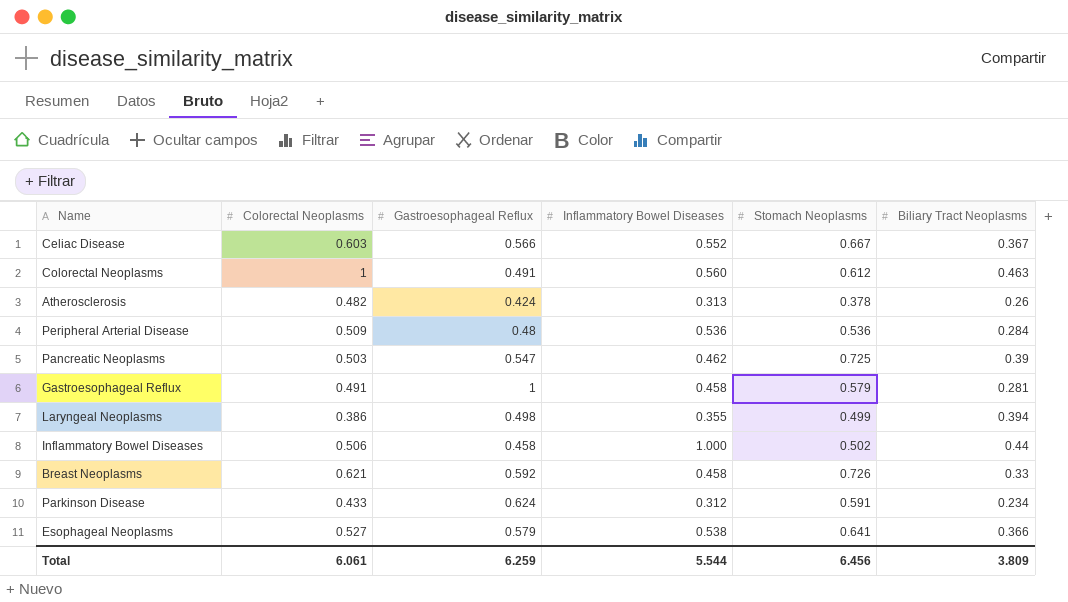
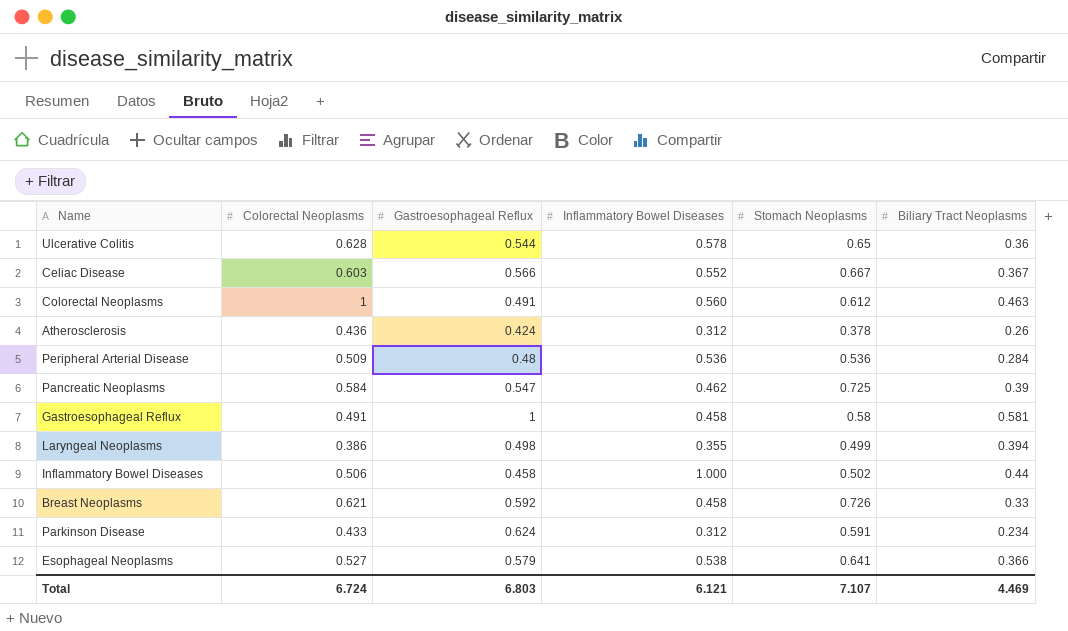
row Ulcerative Colitis: none -> 0.628 | 0.544 | 0.578 | 0.65 | 0.36
Atherosclerosis | Colorectal Neoplasms: 0.482 -> 0.436
Atherosclerosis | Inflammatory Bowel Diseases: 0.313 -> 0.312
Pancreatic Neoplasms | Colorectal Neoplasms: 0.503 -> 0.584
Gastroesophageal Reflux | Stomach Neoplasms: 0.579 -> 0.58
Gastroesophageal Reflux | Biliary Tract Neoplasms: 0.281 -> 0.581
Total | Colorectal Neoplasms: 6.061 -> 6.724
Total | Gastroesophageal Reflux: 6.259 -> 6.803
Total | Inflammatory Bowel Diseases: 5.544 -> 6.121
Total | Stomach Neoplasms: 6.456 -> 7.107
Total | Biliary Tract Neoplasms: 3.809 -> 4.469

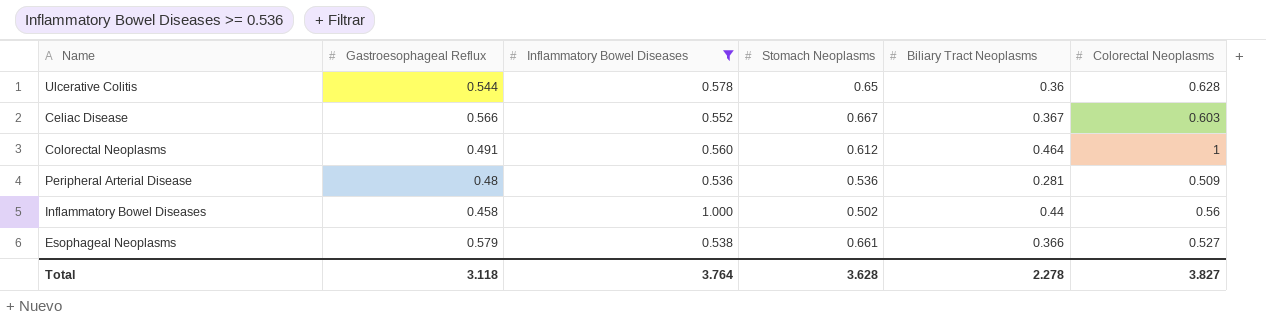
filter: none -> Inflammatory Bowel Diseases >= 0.536
column Colorectal Neoplasms | position: 2 -> 6
Colorectal Neoplasms | Biliary Tract Neoplasms: 0.463 -> 0.464
Peripheral Arterial Disease | Biliary Tract Neoplasms: 0.284 -> 0.281
Inflammatory Bowel Diseases | Colorectal Neoplasms: 0.506 -> 0.56
Esophageal Neoplasms | Stomach Neoplasms: 0.641 -> 0.661
Total | Gastroesophageal Reflux: 6.803 -> 3.118
Total | Inflammatory Bowel Diseases: 6.121 -> 3.764
Total | Stomach Neoplasms: 7.107 -> 3.628
Total | Biliary Tract Neoplasms: 4.469 -> 2.278
Total | Colorectal Neoplasms: 6.724 -> 3.827

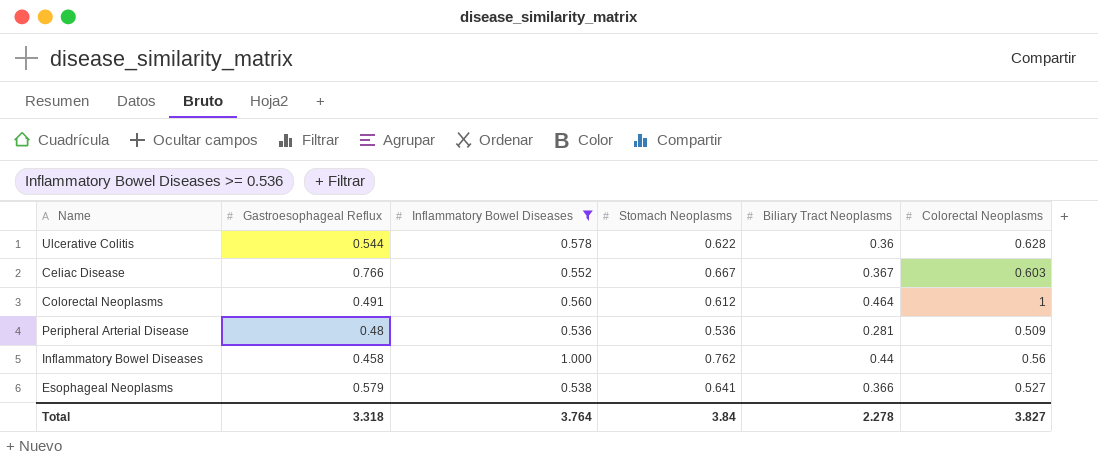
Ulcerative Colitis | Stomach Neoplasms: 0.65 -> 0.622
Celiac Disease | Gastroesophageal Reflux: 0.566 -> 0.766
Inflammatory Bowel Diseases | Stomach Neoplasms: 0.502 -> 0.762
Esophageal Neoplasms | Stomach Neoplasms: 0.661 -> 0.641
Total | Gastroesophageal Reflux: 3.118 -> 3.318
Total | Stomach Neoplasms: 3.628 -> 3.84

